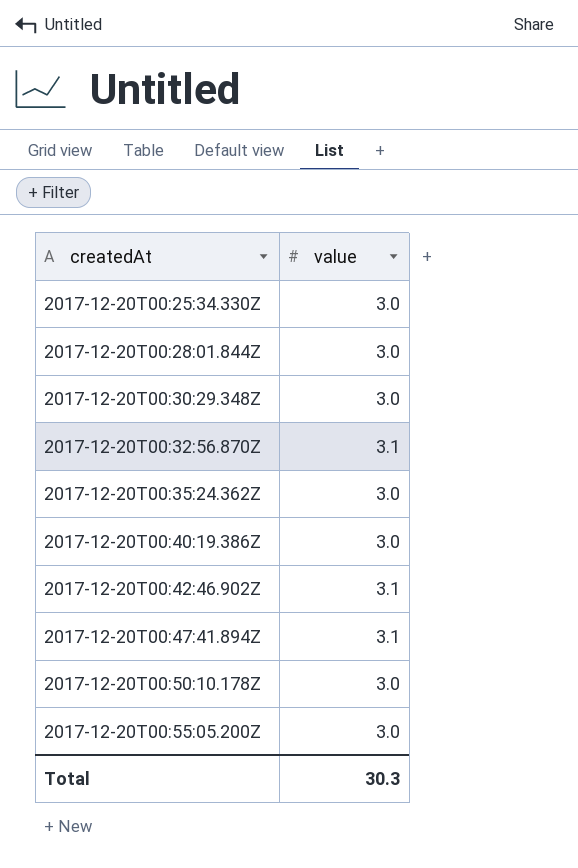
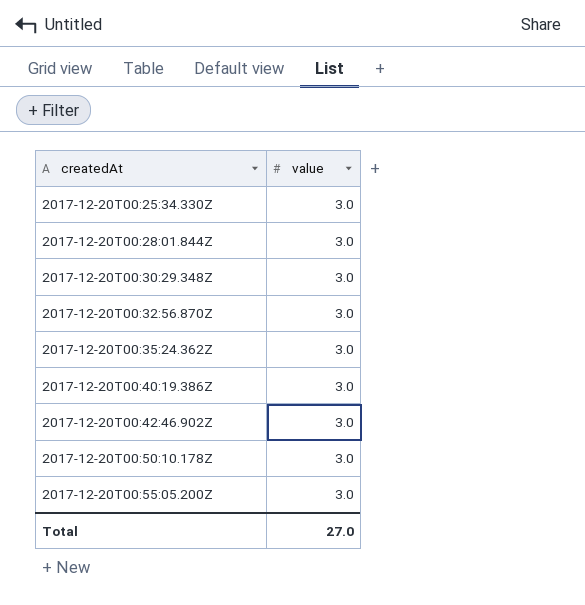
row 2017-12-20T00:47:41.894Z: 3.1 -> none
2017-12-20T00:32:56.870Z | value: 3.1 -> 3.0
2017-12-20T00:42:46.902Z | value: 3.1 -> 3.0
Total | value: 30.3 -> 27.0

